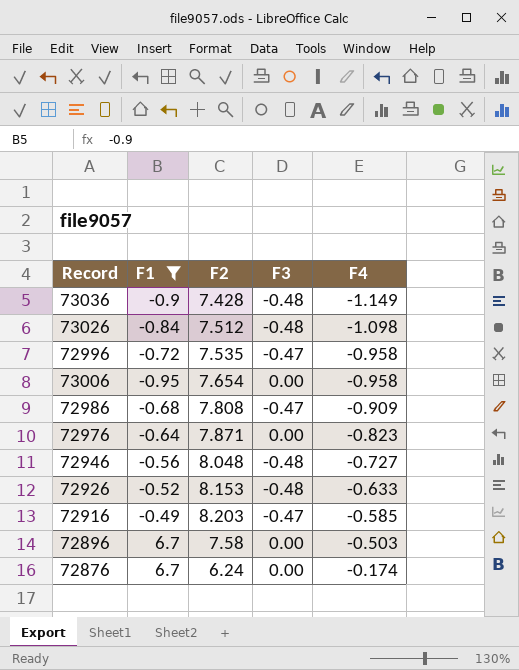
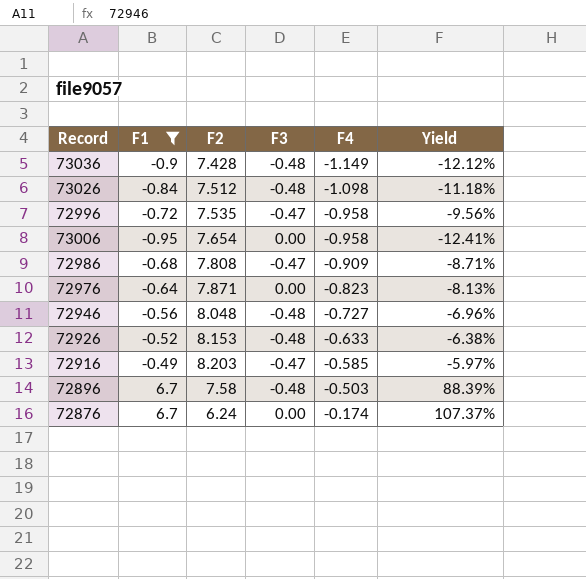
column Yield | formula: none -> [F1] / [F2]
72896 | F3: 0.00 -> -0.48

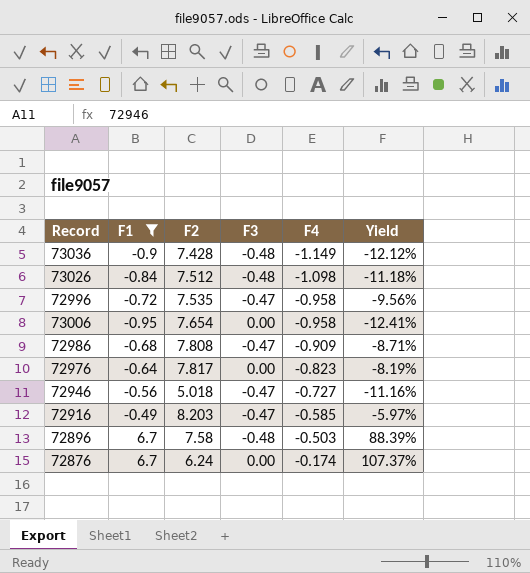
row 72926: -0.52 | 8.153 | -0.48 | -0.633 | -6.38% -> none
72976 | F2: 7.871 -> 7.817
72976 | Yield: -8.13% -> -8.19%
72946 | F2: 8.048 -> 5.018
72946 | F3: -0.48 -> -0.47
72946 | Yield: -6.96% -> -11.16%

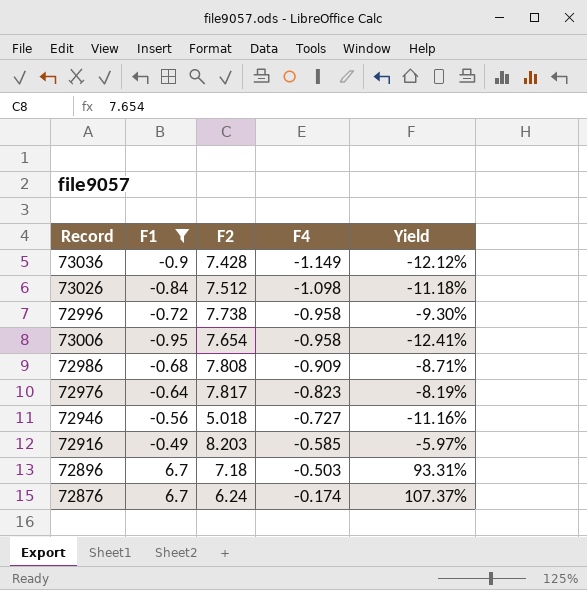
column F3 | position: 4 -> none
72996 | F2: 7.535 -> 7.738
72996 | Yield: -9.56% -> -9.30%
72896 | F2: 7.58 -> 7.18
72896 | Yield: 88.39% -> 93.31%

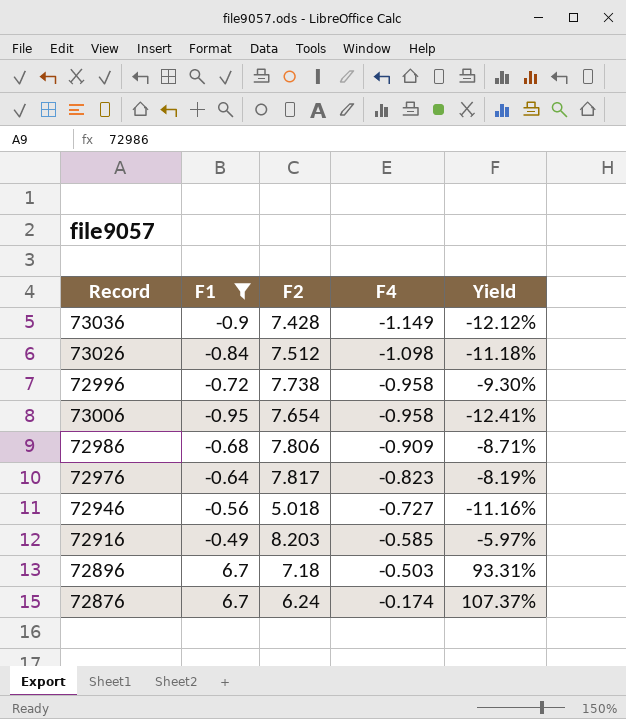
72986 | F2: 7.808 -> 7.806

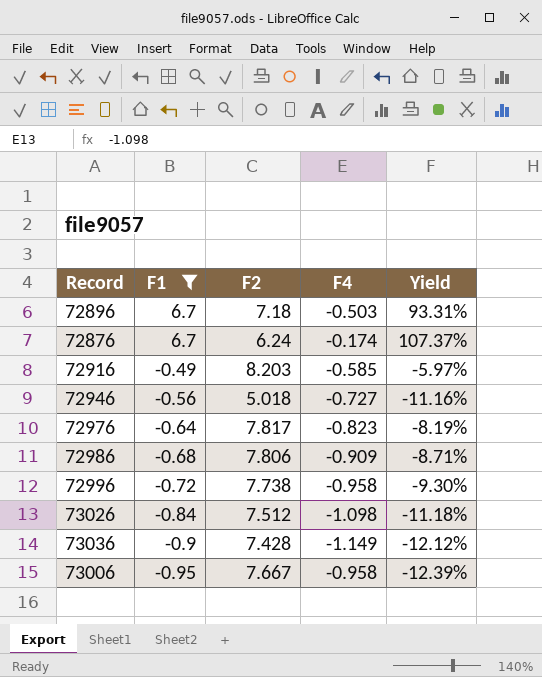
row order: F4 ascending -> F1 descending
73006 | F2: 7.654 -> 7.667
73006 | Yield: -12.41% -> -12.39%

